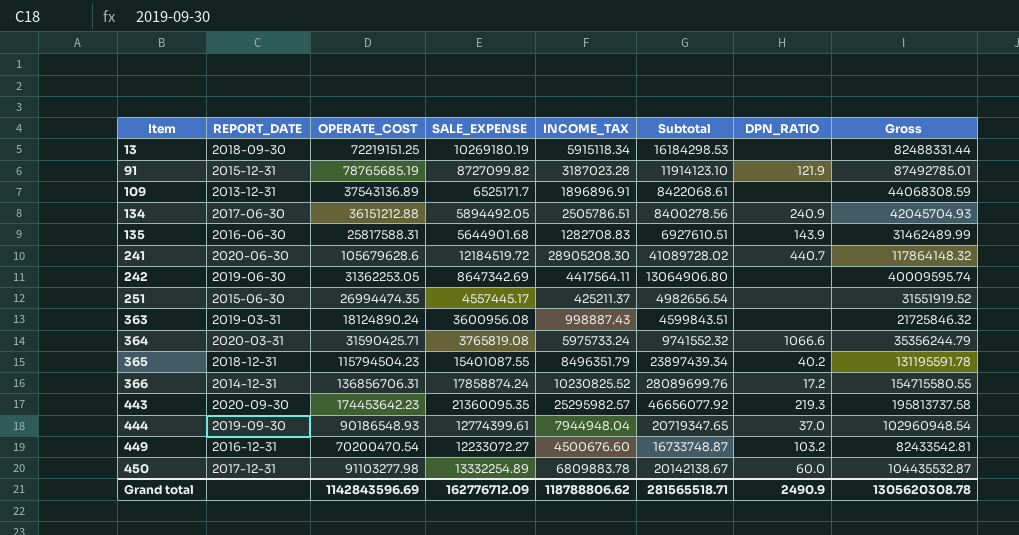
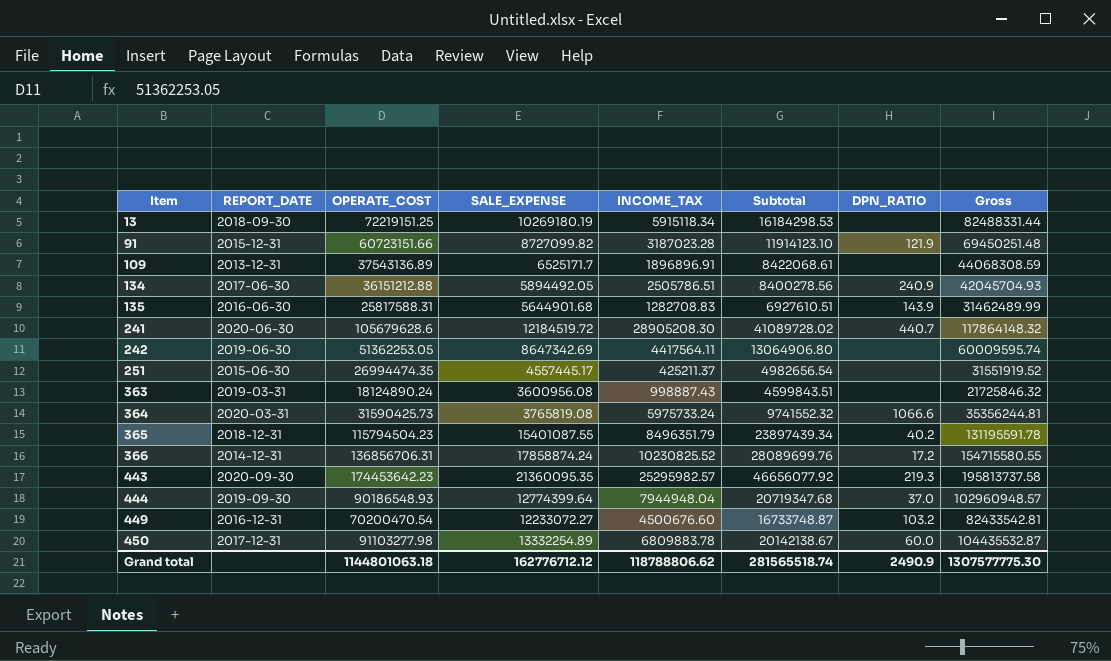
91 | OPERATE_COST: 78765685.19 -> 60723151.66
91 | Gross: 87492785.01 -> 69450251.48
242 | OPERATE_COST: 31362253.05 -> 51362253.05
242 | Gross: 40009595.74 -> 60009595.74
364 | OPERATE_COST: 31590425.71 -> 31590425.73
364 | Gross: 35356244.79 -> 35356244.81
444 | SALE_EXPENSE: 12774399.61 -> 12774399.64
444 | Subtotal: 20719347.65 -> 20719347.68
444 | Gross: 102960948.54 -> 102960948.57
Grand total | OPERATE_COST: 1142843596.69 -> 1144801063.18
Grand total | SALE_EXPENSE: 162776712.09 -> 162776712.12
Grand total | Subtotal: 281565518.71 -> 281565518.74
Grand total | Gross: 1305620308.78 -> 1307577775.30

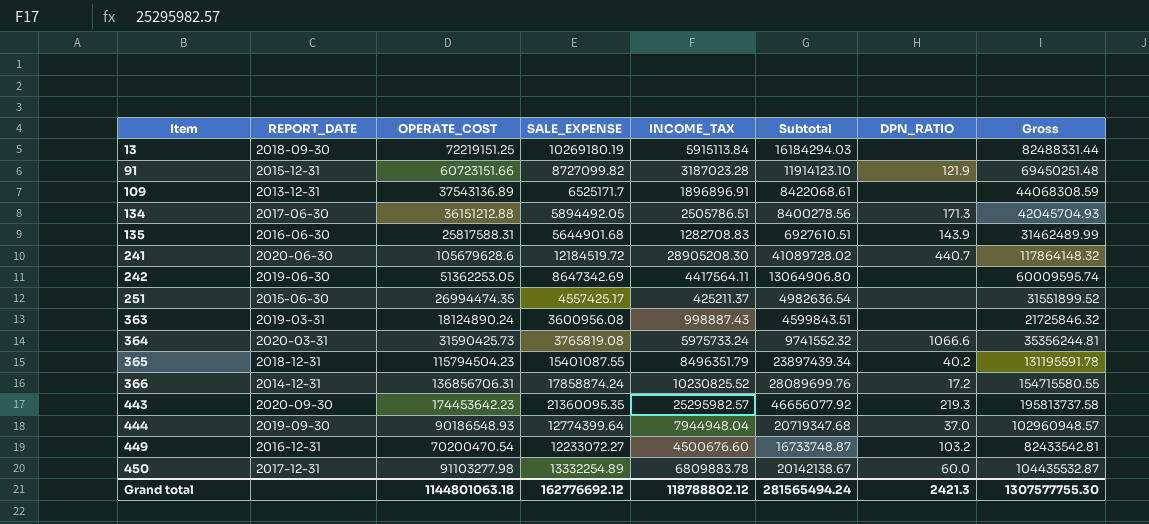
13 | INCOME_TAX: 5915118.34 -> 5915113.84
13 | Subtotal: 16184298.53 -> 16184294.03
134 | DPN_RATIO: 240.9 -> 171.3
251 | SALE_EXPENSE: 4557445.17 -> 4557425.17
251 | Subtotal: 4982656.54 -> 4982636.54
251 | Gross: 31551919.52 -> 31551899.52
Grand total | SALE_EXPENSE: 162776712.12 -> 162776692.12
Grand total | INCOME_TAX: 118788806.62 -> 118788802.12
Grand total | Subtotal: 281565518.74 -> 281565494.24
Grand total | DPN_RATIO: 2490.9 -> 2421.3
Grand total | Gross: 1307577775.30 -> 1307577755.30

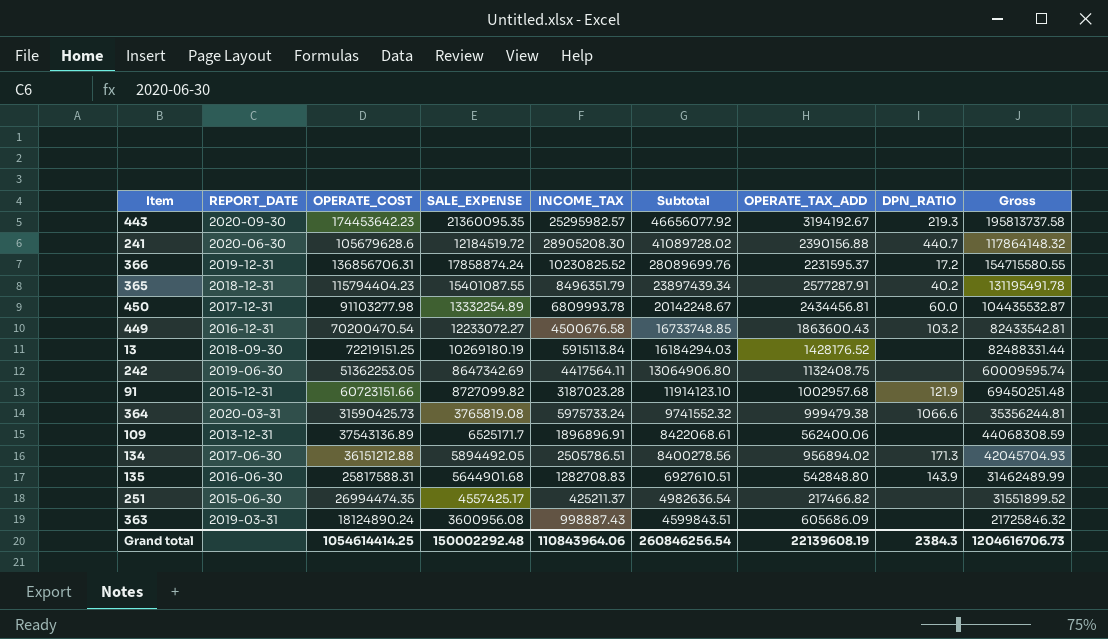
row order: Item ascending -> Subtotal descending
column OPERATE_TAX_ADD | position: none -> 7
row 444: 2019-09-30 | 90186548.93 | 12774399.64 | 7944948.04 | 20719347.68 | 37.0 | 102960948.57 -> none
366 | REPORT_DATE: 2014-12-31 -> 2019-12-31
365 | OPERATE_COST: 115794504.23 -> 115794404.23
365 | Gross: 131195591.78 -> 131195491.78
450 | INCOME_TAX: 6809883.78 -> 6809993.78
450 | Subtotal: 20142138.67 -> 20142248.67
449 | INCOME_TAX: 4500676.60 -> 4500676.58
449 | Subtotal: 16733748.87 -> 16733748.85
Grand total | OPERATE_COST: 1144801063.18 -> 1054614414.25
Grand total | SALE_EXPENSE: 162776692.12 -> 150002292.48
Grand total | INCOME_TAX: 118788802.12 -> 110843964.06
Grand total | Subtotal: 281565494.24 -> 260846256.54
Grand total | DPN_RATIO: 2421.3 -> 2384.3
Grand total | Gross: 1307577755.30 -> 1204616706.73

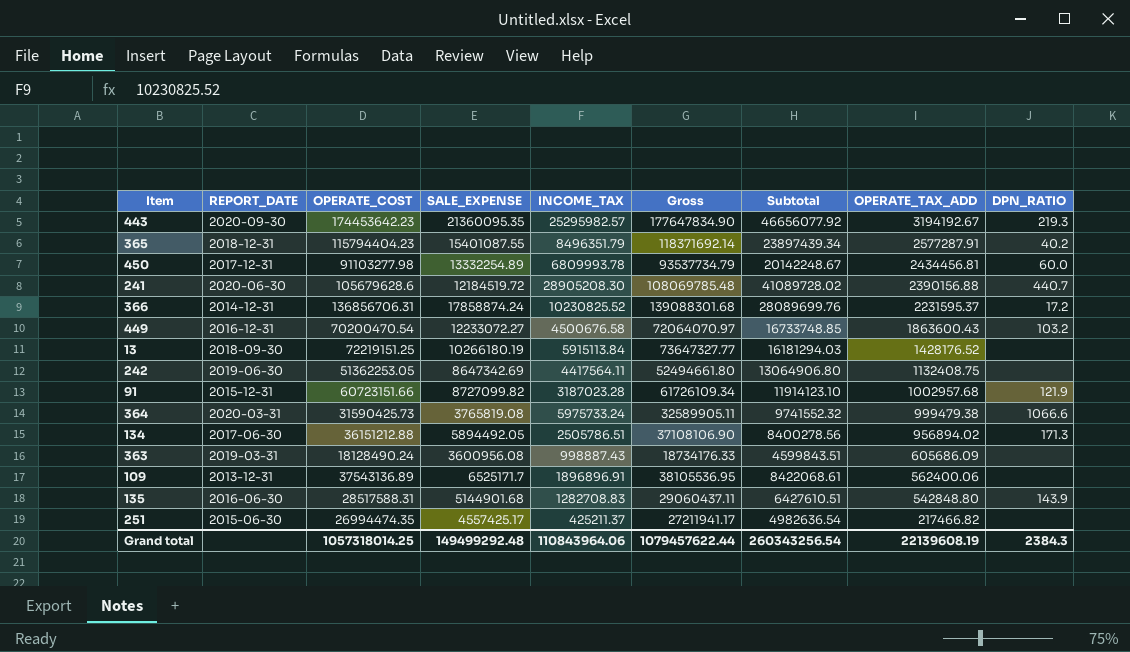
row order: Subtotal descending -> OPERATE_TAX_ADD descending
column Gross | formula: [OPERATE_COST] + [SALE_EXPENSE] -> [OPERATE_COST] + [OPERATE_TAX_ADD]
column Gross | position: 9 -> 6
366 | REPORT_DATE: 2019-12-31 -> 2014-12-31
13 | SALE_EXPENSE: 10269180.19 -> 10266180.19
13 | Subtotal: 16184294.03 -> 16181294.03
363 | OPERATE_COST: 18124890.24 -> 18128490.24
135 | OPERATE_COST: 25817588.31 -> 28517588.31
135 | SALE_EXPENSE: 5644901.68 -> 5144901.68
135 | Subtotal: 6927610.51 -> 6427610.51
Grand total | OPERATE_COST: 1054614414.25 -> 1057318014.25
Grand total | SALE_EXPENSE: 150002292.48 -> 149499292.48
Grand total | Gross: 1204616706.73 -> 1079457622.44
Grand total | Subtotal: 260846256.54 -> 260343256.54

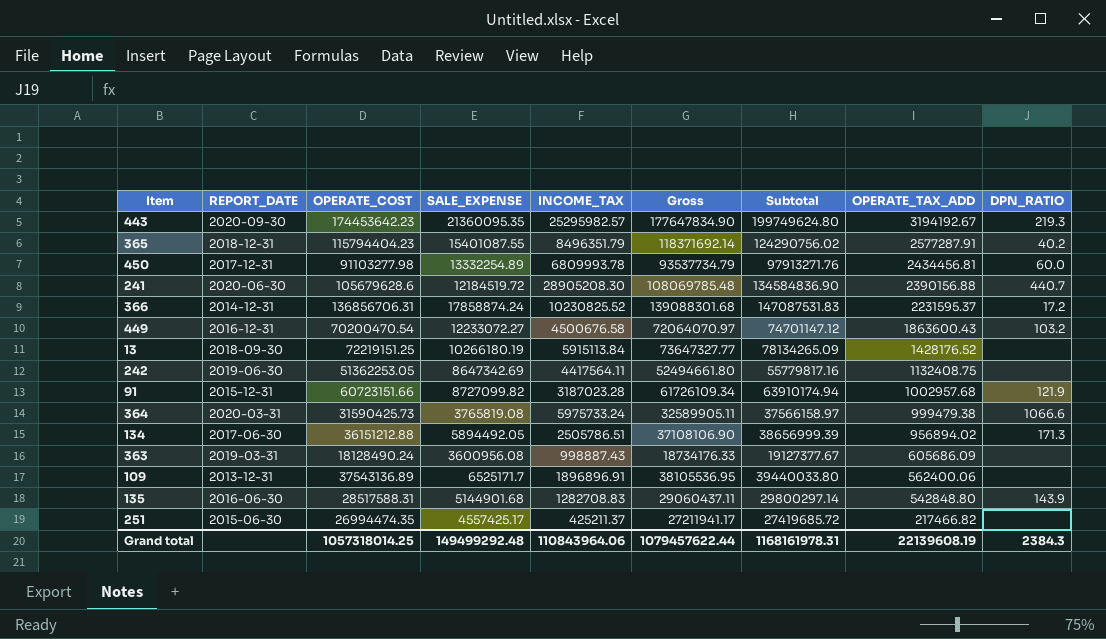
column Subtotal | formula: [SALE_EXPENSE] + [INCOME_TAX] -> [OPERATE_COST] + [INCOME_TAX]
Grand total | Subtotal: 260343256.54 -> 1168161978.31

